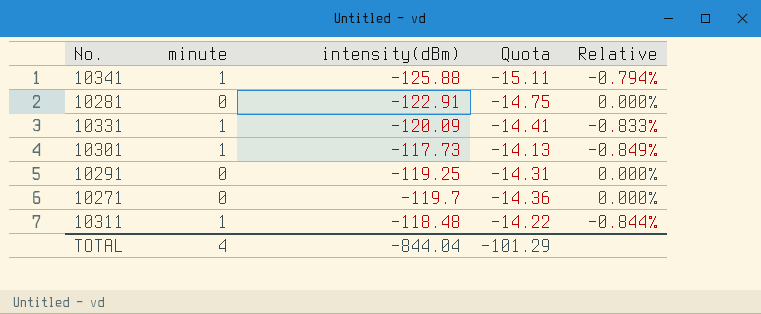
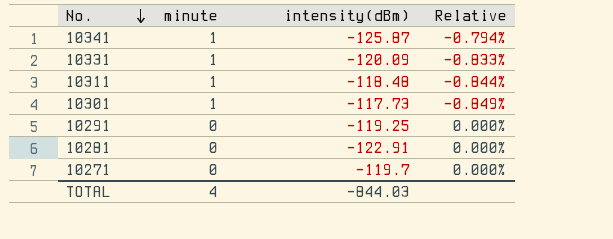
row order: none -> No. descending
column Quota | formula: [intensity(dBm)] * 0.12 -> none
10341 | intensity(dBm): -125.88 -> -125.87
TOTAL | intensity(dBm): -844.04 -> -844.03

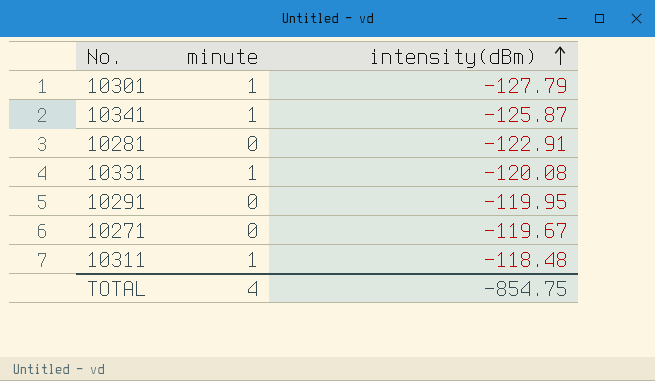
row order: No. descending -> intensity(dBm) ascending
column Relative | formula: [minute] / [intensity(dBm)] -> none
10301 | intensity(dBm): -117.73 -> -127.79
10331 | intensity(dBm): -120.09 -> -120.08
10291 | intensity(dBm): -119.25 -> -119.95
10271 | intensity(dBm): -119.7 -> -119.67
TOTAL | intensity(dBm): -844.03 -> -854.75

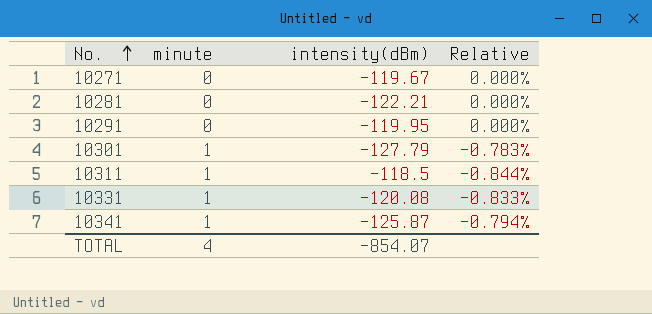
row order: intensity(dBm) ascending -> No. ascending
column Relative | formula: none -> [minute] / [intensity(dBm)]
10281 | intensity(dBm): -122.91 -> -122.21
10311 | intensity(dBm): -118.48 -> -118.5
TOTAL | intensity(dBm): -854.75 -> -854.07

